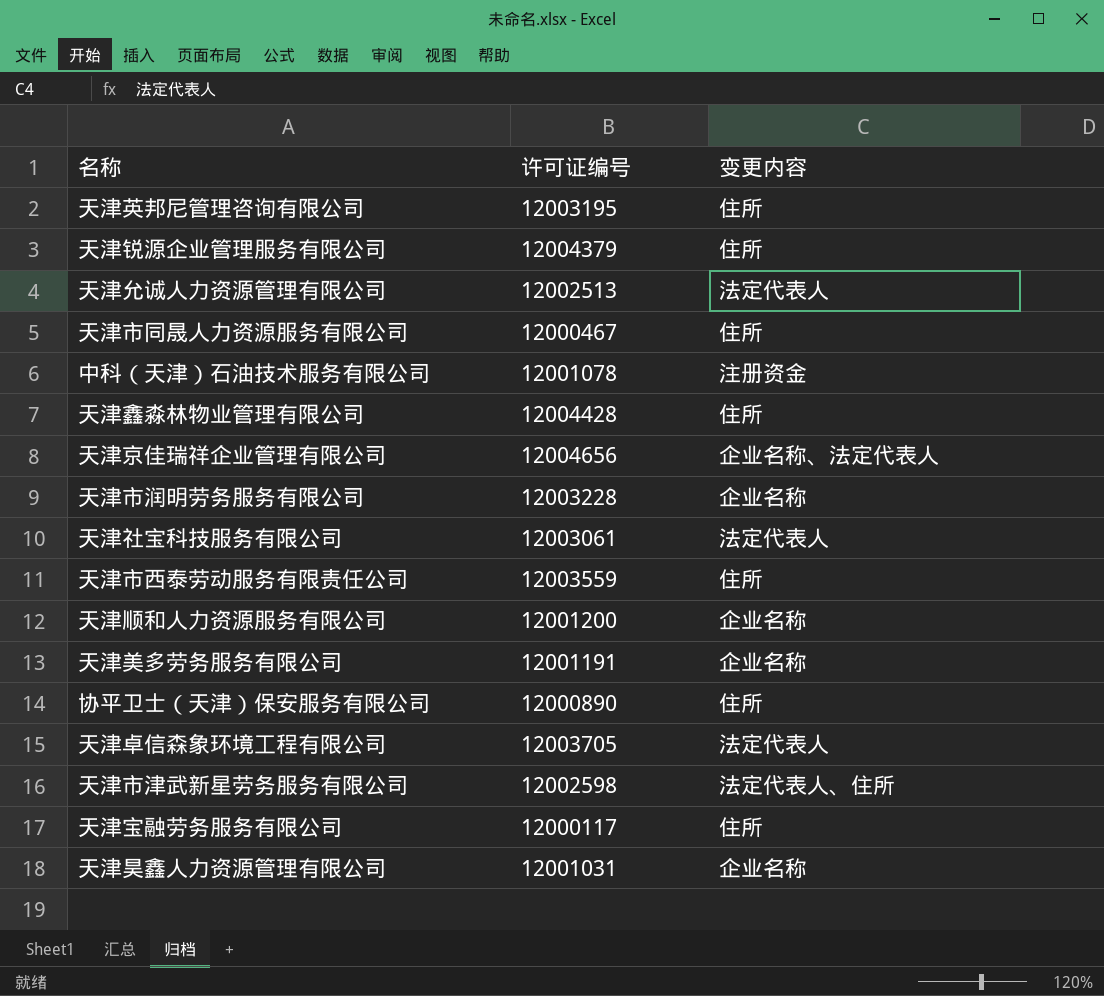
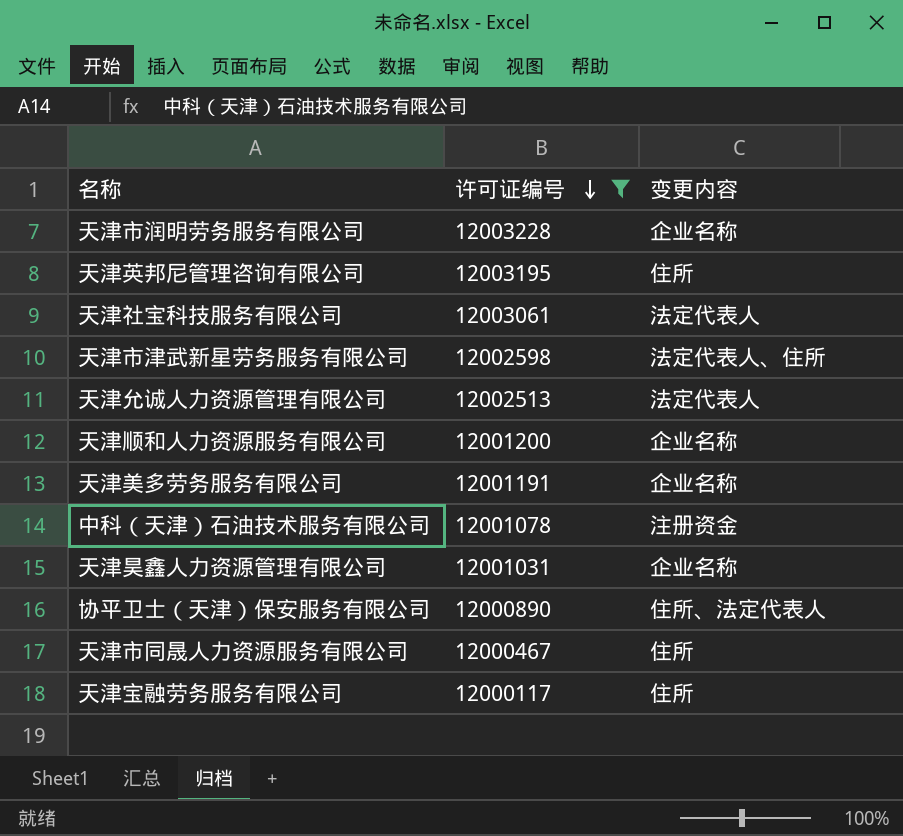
filter: none -> 许可证编号 <= 12003228
row order: none -> 许可证编号 descending
协平卫士（天津）保安服务有限公司 | 变更内容: 住所 -> 住所、法定代表人

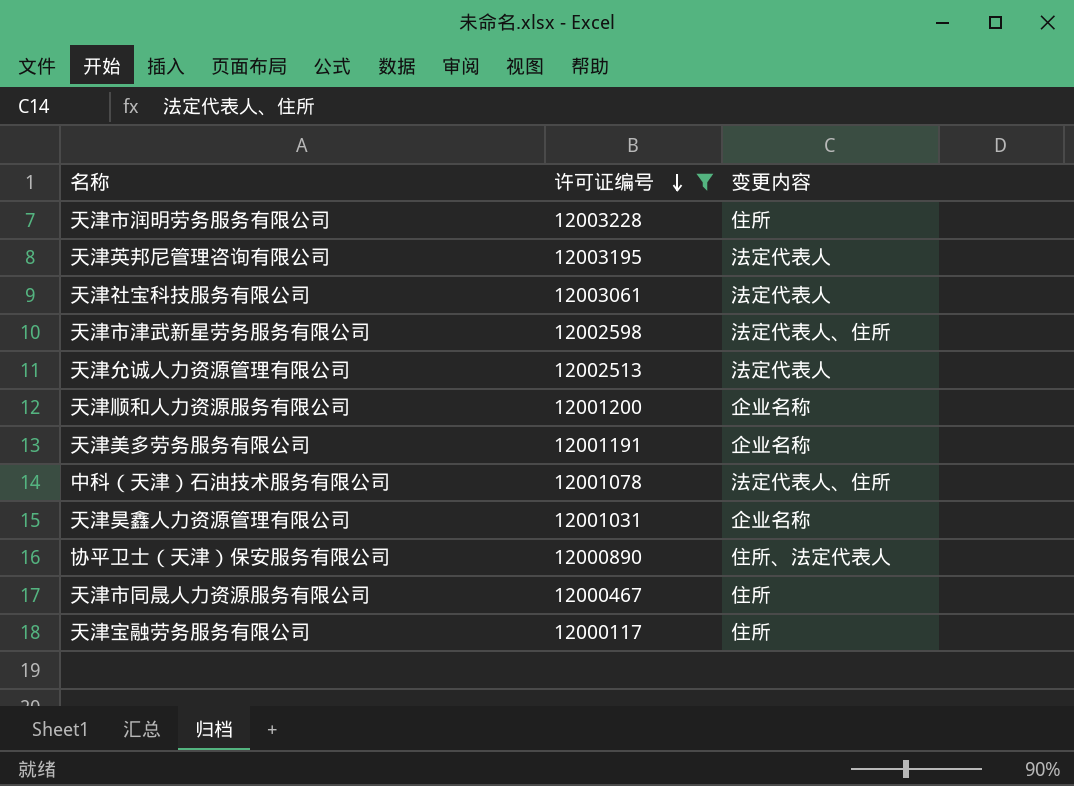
天津市润明劳务服务有限公司 | 变更内容: 企业名称 -> 住所
天津英邦尼管理咨询有限公司 | 变更内容: 住所 -> 法定代表人
中科（天津）石油技术服务有限公司 | 变更内容: 注册资金 -> 法定代表人、住所

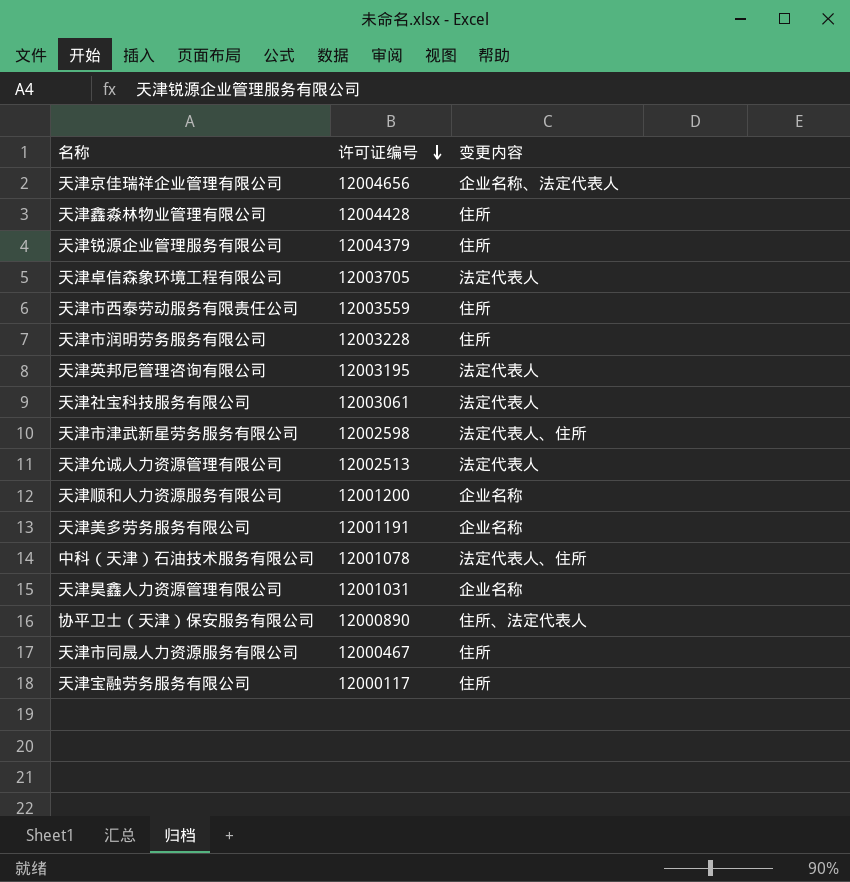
filter: 许可证编号 <= 12003228 -> none

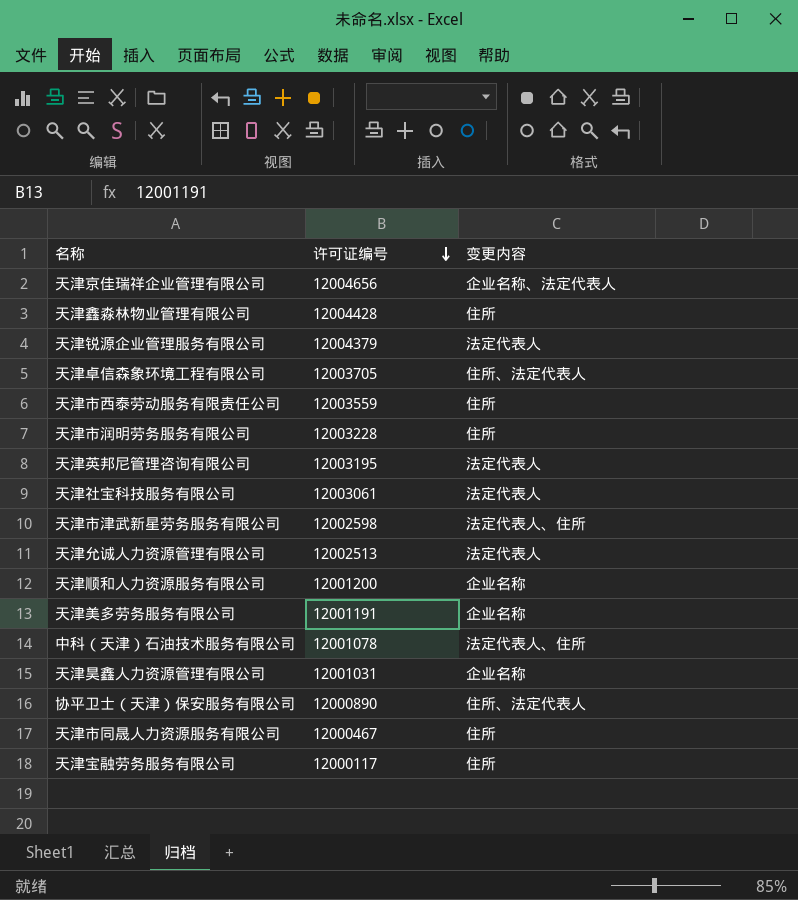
天津锐源企业管理服务有限公司 | 变更内容: 住所 -> 法定代表人
天津卓信森象环境工程有限公司 | 变更内容: 法定代表人 -> 住所、法定代表人

